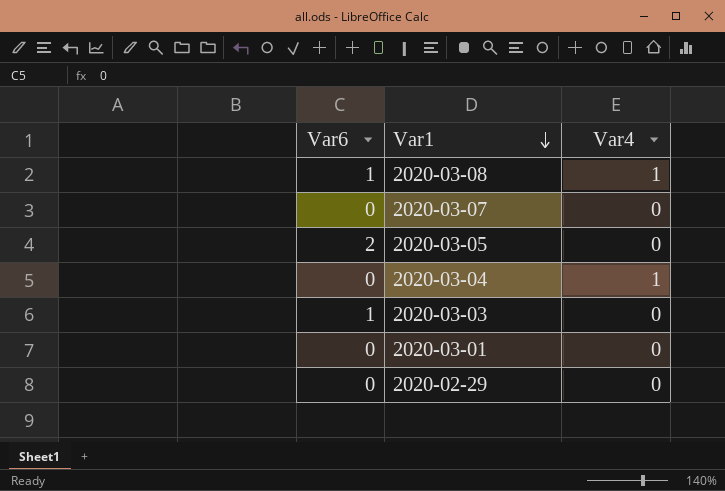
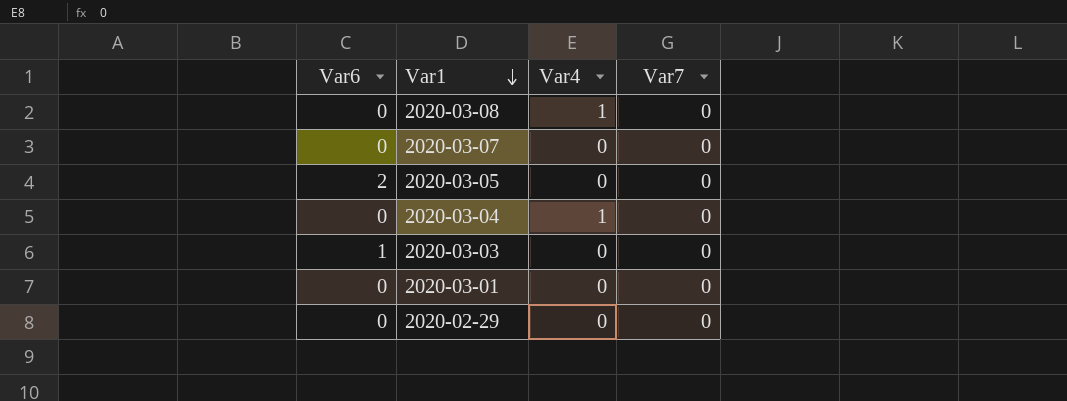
column Var7 | position: none -> 4
2020-03-08 | Var6: 1 -> 0

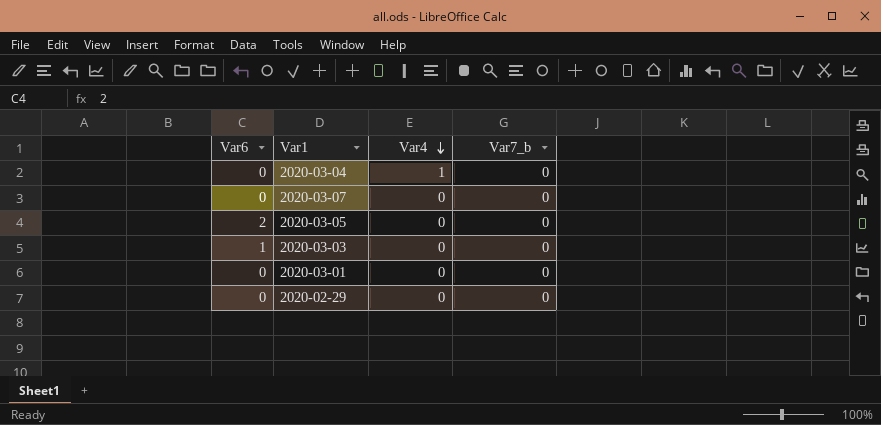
row order: Var1 descending -> Var4 descending
column name: Var7 -> Var7_b
row 2020-03-08: 0 | 1 | 0 -> none

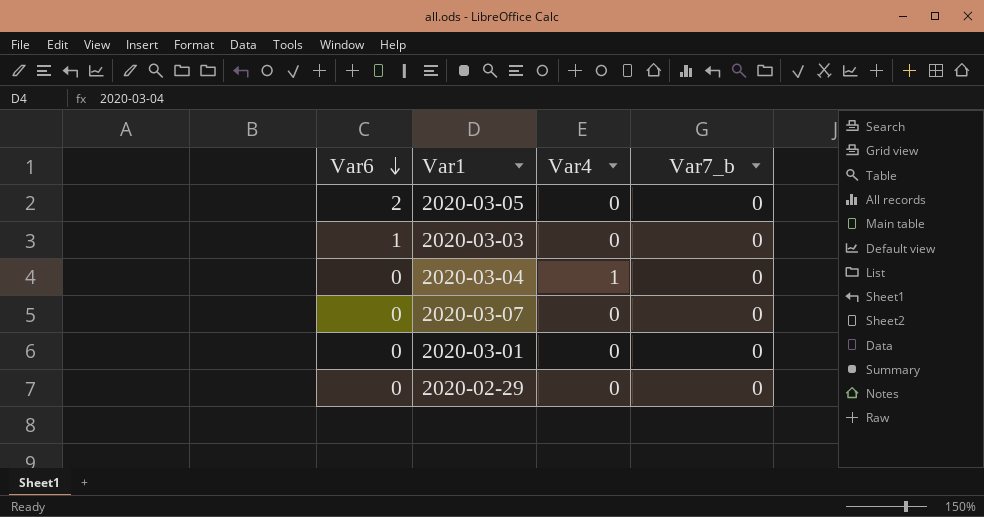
row order: Var4 descending -> Var6 descending

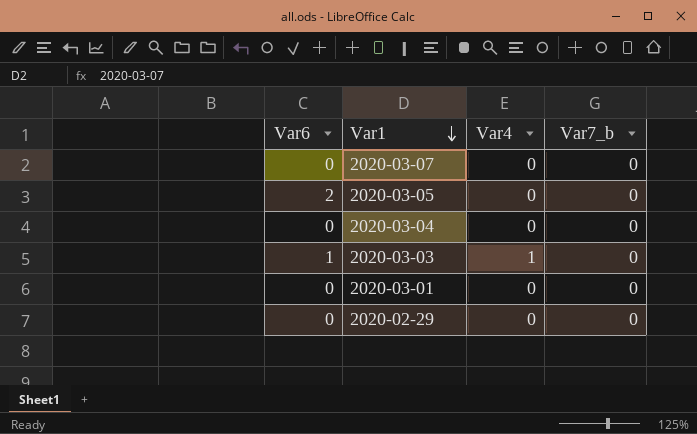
row order: Var6 descending -> Var1 descending
2020-03-04 | Var4: 1 -> 0
2020-03-03 | Var4: 0 -> 1

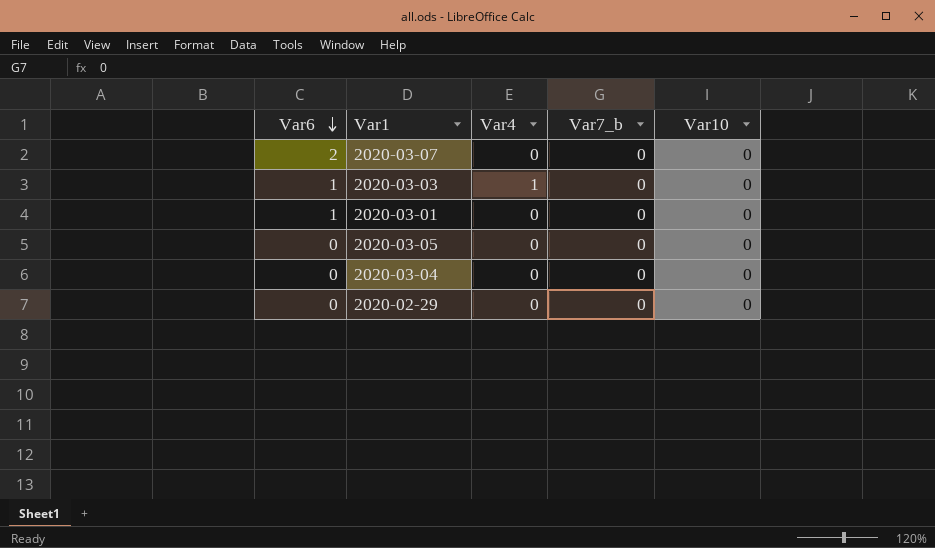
row order: Var1 descending -> Var6 descending
column Var10 | position: none -> 5
2020-03-07 | Var6: 0 -> 2
2020-03-01 | Var6: 0 -> 1
2020-03-05 | Var6: 2 -> 0

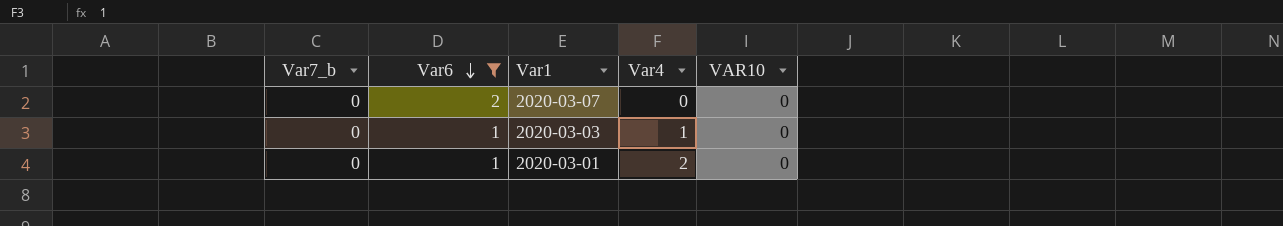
filter: none -> Var6 != 0
column Var7_b | position: 4 -> 1
column name: Var10 -> VAR10
2020-03-01 | Var4: 0 -> 2

